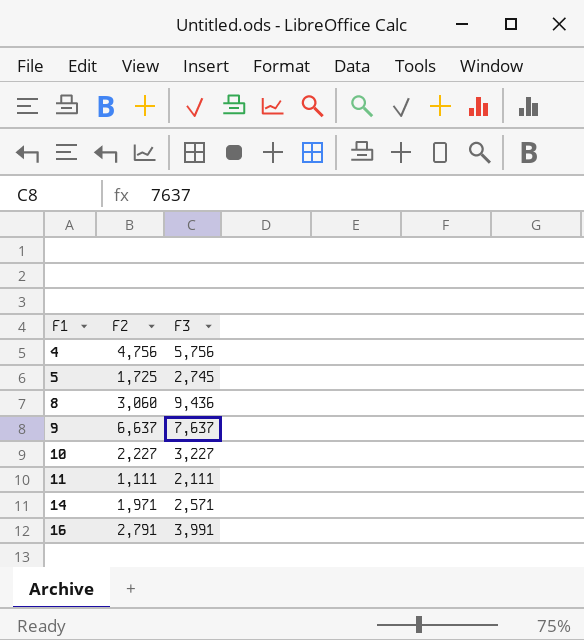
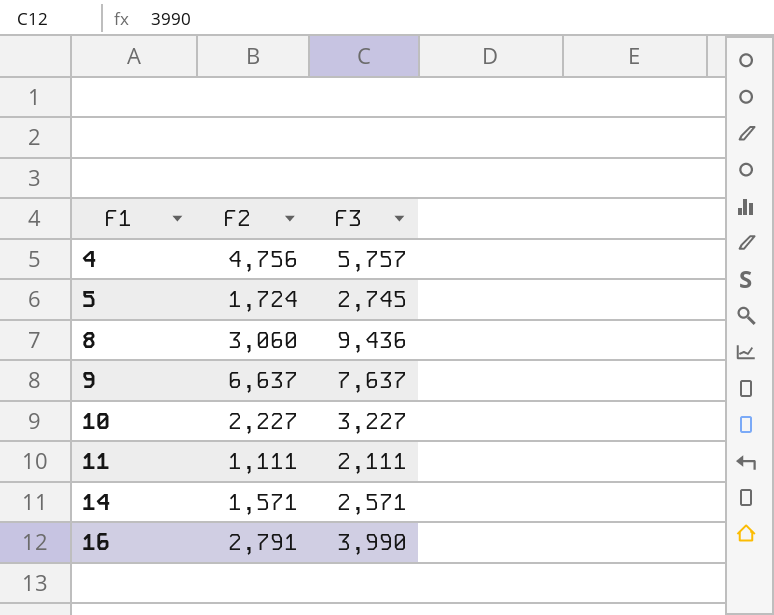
4 | F3: 5,756 -> 5,757
5 | F2: 1,725 -> 1,724
14 | F2: 1,971 -> 1,571
16 | F3: 3,991 -> 3,990

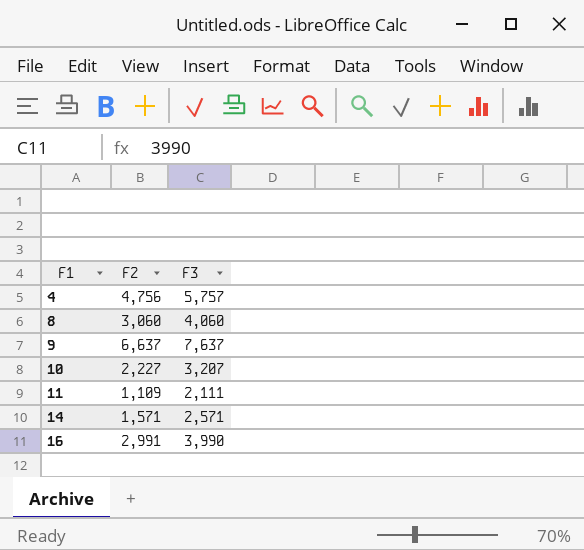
row 5: 1,724 | 2,745 -> none
8 | F3: 9,436 -> 4,060
10 | F3: 3,227 -> 3,207
11 | F2: 1,111 -> 1,109
16 | F2: 2,791 -> 2,991

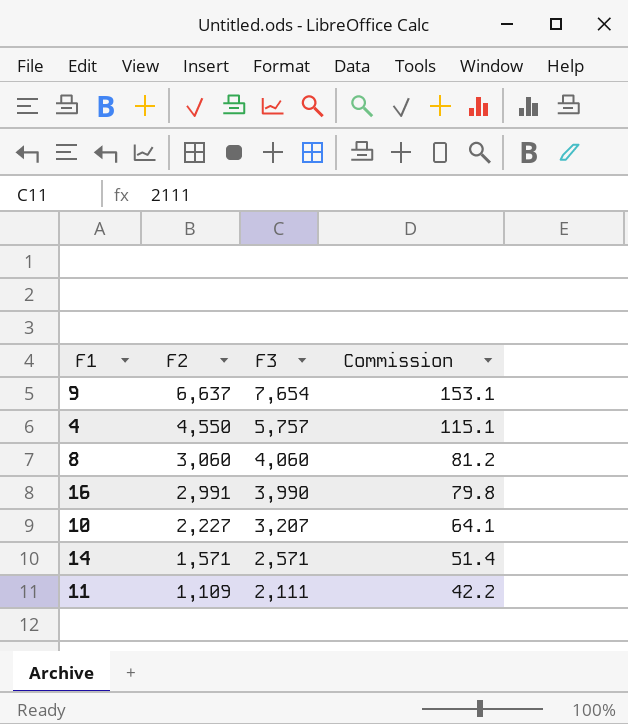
row order: F1 ascending -> F2 descending
column Commission | formula: none -> [F3] * 0.02
9 | F3: 7,637 -> 7,654
4 | F2: 4,756 -> 4,550

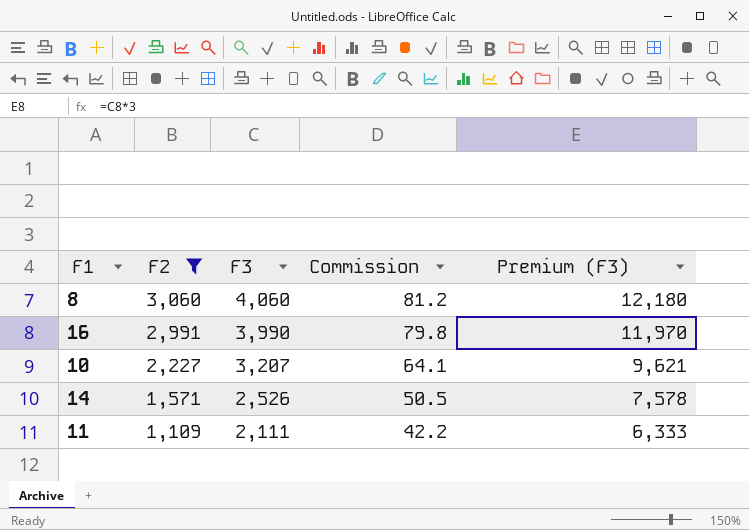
filter: none -> F2 <= 3,060
column Premium (F3) | formula: none -> [F3] * 3
14 | F3: 2,571 -> 2,526
14 | Commission: 51.4 -> 50.5

